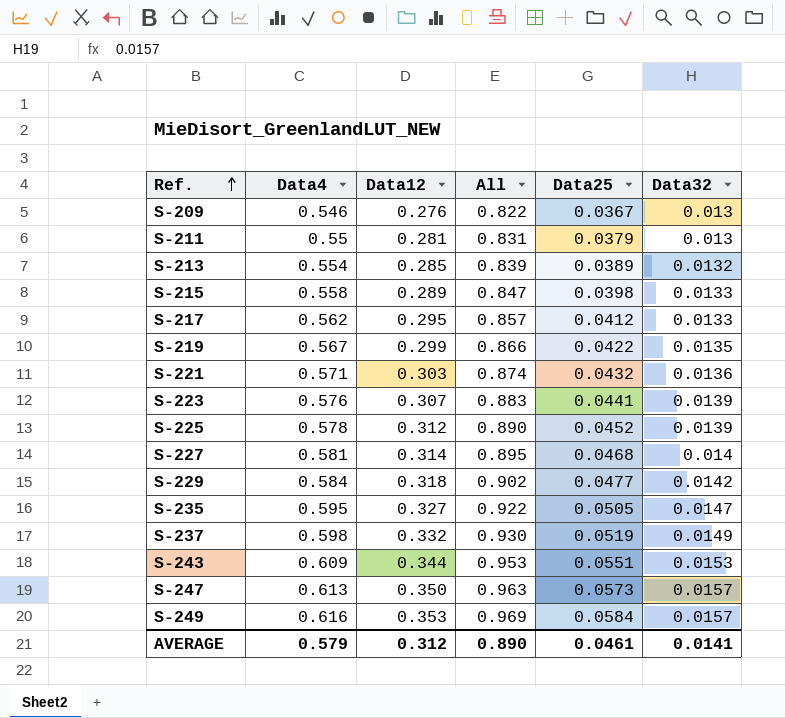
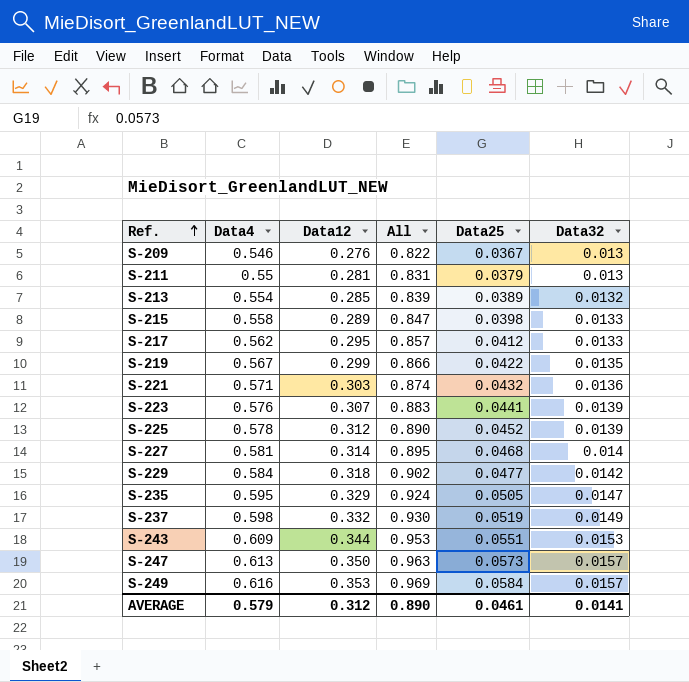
S-235 | Data12: 0.327 -> 0.329
S-235 | All: 0.922 -> 0.924

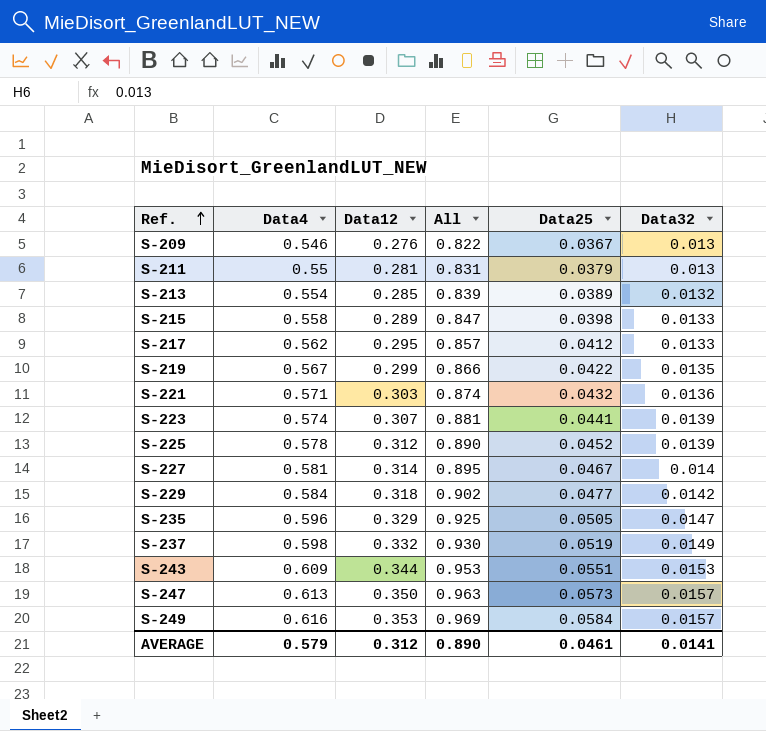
S-223 | Data4: 0.576 -> 0.574
S-223 | All: 0.883 -> 0.881
S-227 | Data25: 0.0468 -> 0.0467
S-235 | Data4: 0.595 -> 0.596
S-235 | All: 0.924 -> 0.925

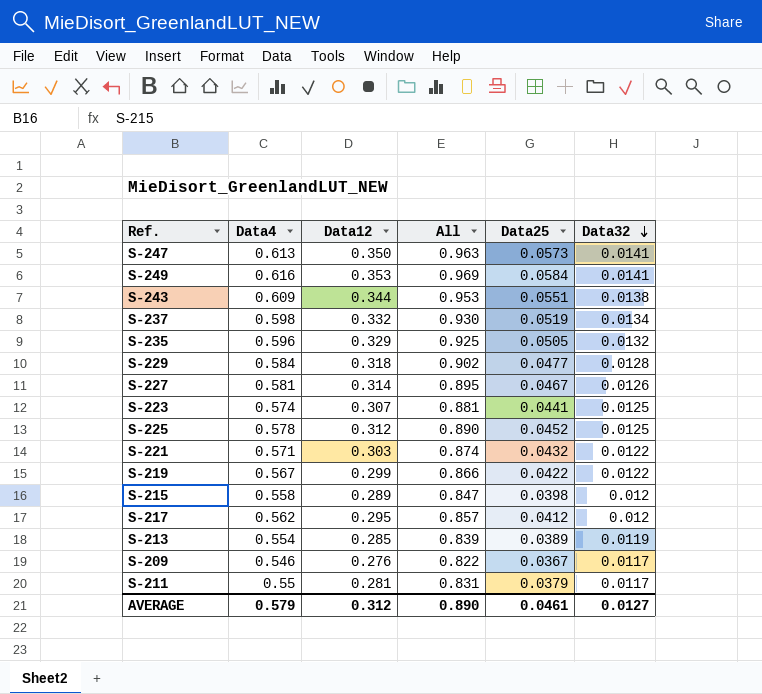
row order: Ref. ascending -> Data32 descending
S-247 | Data32: 0.0157 -> 0.0141
S-249 | Data32: 0.0157 -> 0.0141
S-243 | Data32: 0.0153 -> 0.0138
S-237 | Data32: 0.0149 -> 0.0134
S-235 | Data32: 0.0147 -> 0.0132
S-229 | Data32: 0.0142 -> 0.0128
S-227 | Data32: 0.014 -> 0.0126
S-223 | Data32: 0.0139 -> 0.0125
S-225 | Data32: 0.0139 -> 0.0125
S-221 | Data32: 0.0136 -> 0.0122
S-219 | Data32: 0.0135 -> 0.0122
S-215 | Data32: 0.0133 -> 0.012
S-217 | Data32: 0.0133 -> 0.012
S-213 | Data32: 0.0132 -> 0.0119
S-209 | Data32: 0.013 -> 0.0117
S-211 | Data32: 0.013 -> 0.0117
AVERAGE | Data32: 0.0141 -> 0.0127

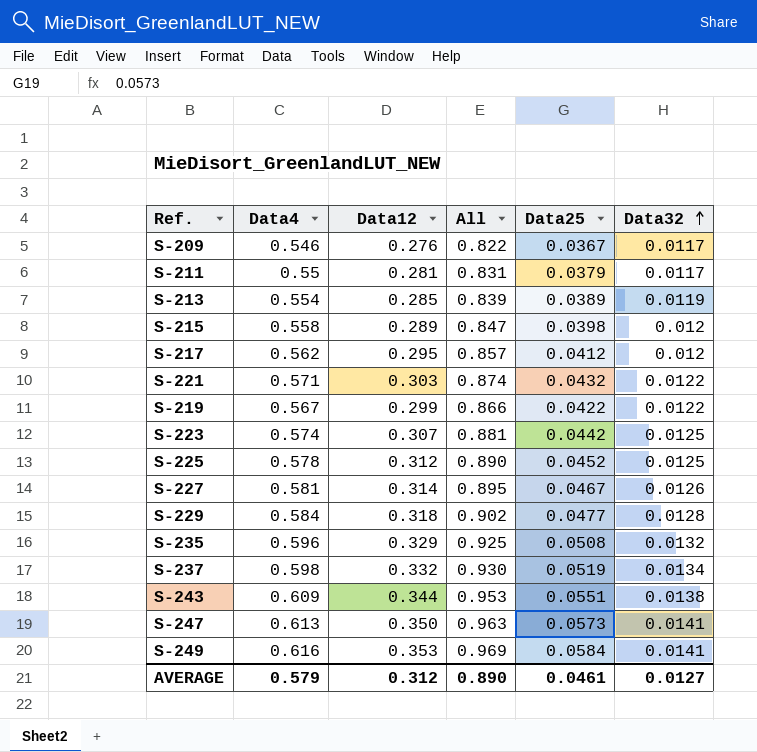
row order: Data32 descending -> Data32 ascending
S-223 | Data25: 0.0441 -> 0.0442
S-235 | Data25: 0.0505 -> 0.0508

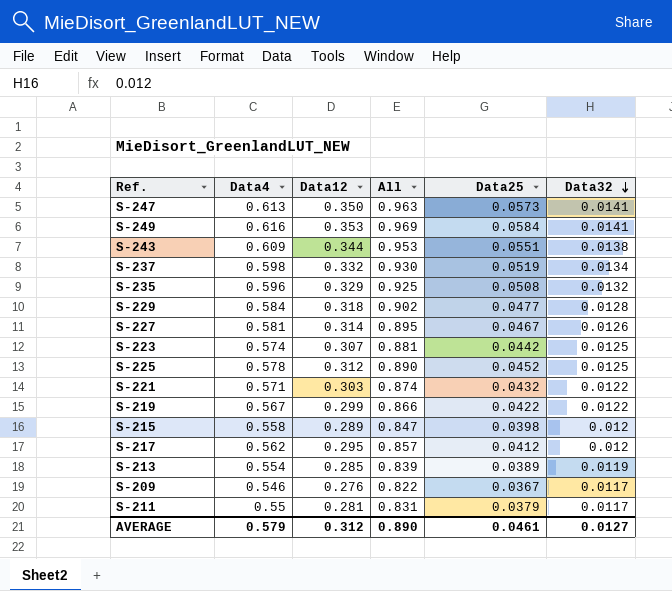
row order: Data32 ascending -> Data32 descending

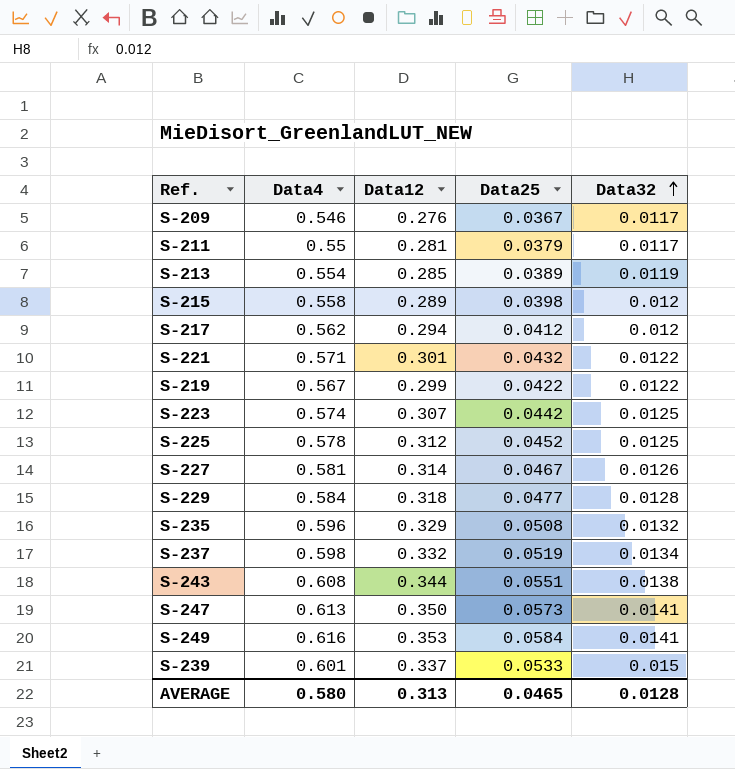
row order: Data32 descending -> Data32 ascending
column All | formula: [Data4] + [Data12] -> none
S-217 | Data12: 0.295 -> 0.294
S-221 | Data12: 0.303 -> 0.301
S-243 | Data4: 0.609 -> 0.608
row S-239: none -> 0.601 | 0.337 | 0.0533 | 0.015
AVERAGE | Data4: 0.579 -> 0.580
AVERAGE | Data12: 0.312 -> 0.313
AVERAGE | Data25: 0.0461 -> 0.0465
AVERAGE | Data32: 0.0127 -> 0.0128

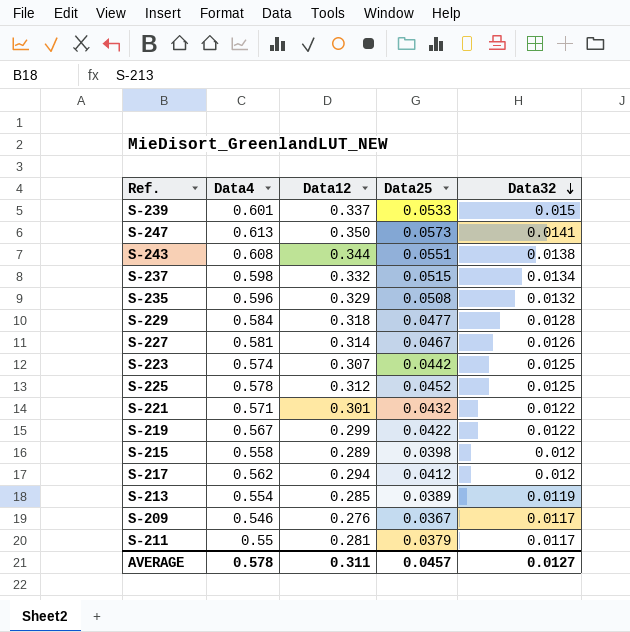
row order: Data32 ascending -> Data32 descending
row S-249: 0.616 | 0.353 | 0.0584 | 0.0141 -> none
S-237 | Data25: 0.0519 -> 0.0515
AVERAGE | Data4: 0.580 -> 0.578
AVERAGE | Data12: 0.313 -> 0.311
AVERAGE | Data25: 0.0465 -> 0.0457
AVERAGE | Data32: 0.0128 -> 0.0127

